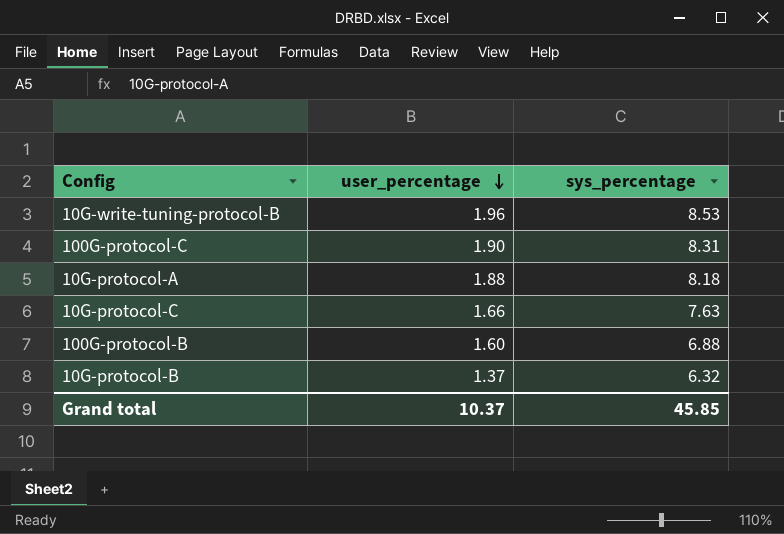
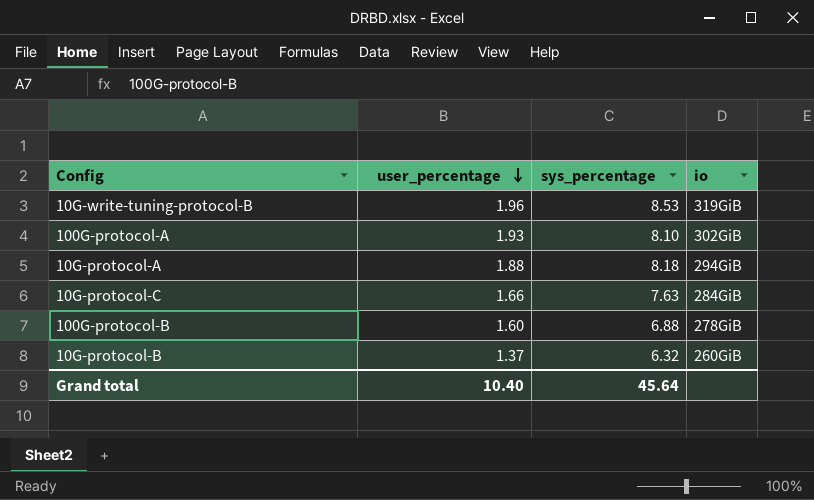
column io | position: none -> 4
row 100G-protocol-C: 1.90 | 8.31 -> none
row 100G-protocol-A: none -> 1.93 | 8.10 | 302GiB
Grand total | user_percentage: 10.37 -> 10.40
Grand total | sys_percentage: 45.85 -> 45.64

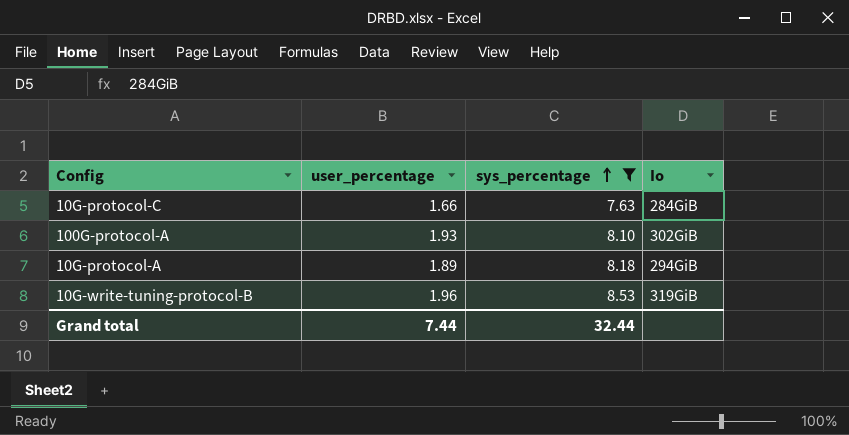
filter: none -> sys_percentage >= 7.63
row order: user_percentage descending -> sys_percentage ascending
column name: io -> Io
10G-protocol-A | user_percentage: 1.88 -> 1.89
Grand total | user_percentage: 10.40 -> 7.44
Grand total | sys_percentage: 45.64 -> 32.44

